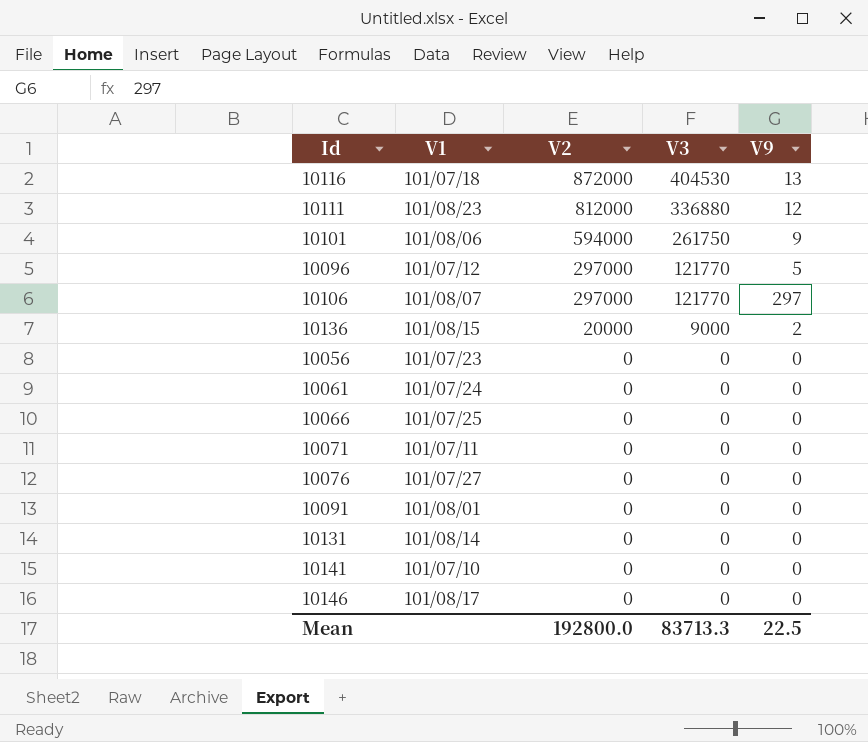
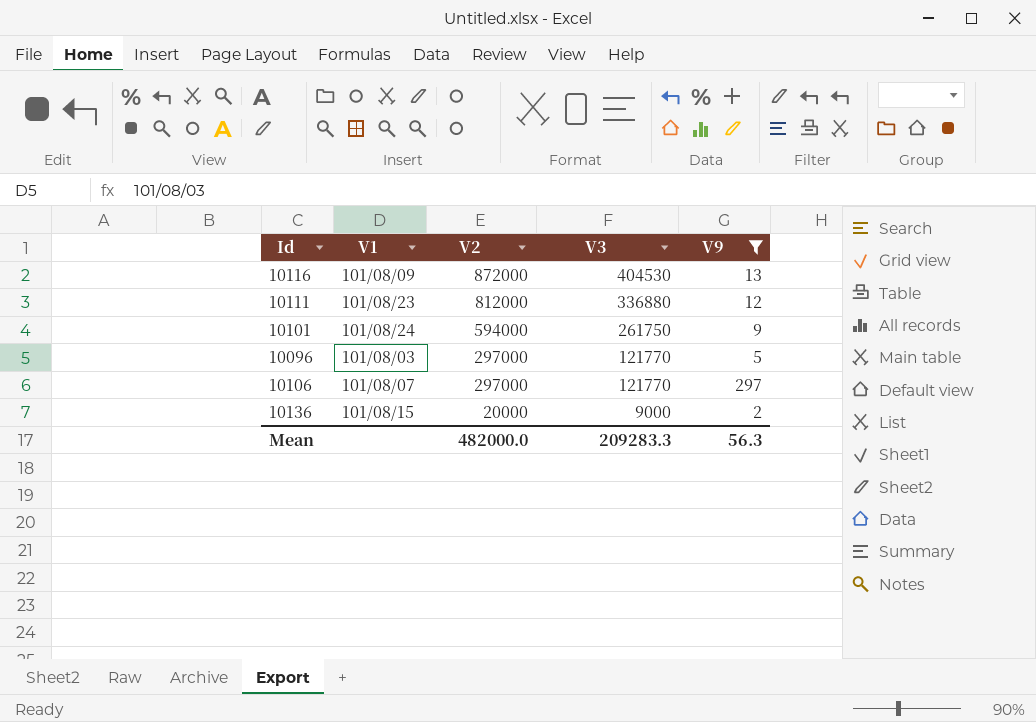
filter: none -> V9 != 0
10116 | V1: 101/07/18 -> 101/08/09
10101 | V1: 101/08/06 -> 101/08/24
10096 | V1: 101/07/12 -> 101/08/03
Mean | V2: 192800.0 -> 482000.0
Mean | V3: 83713.3 -> 209283.3
Mean | V9: 22.5 -> 56.3

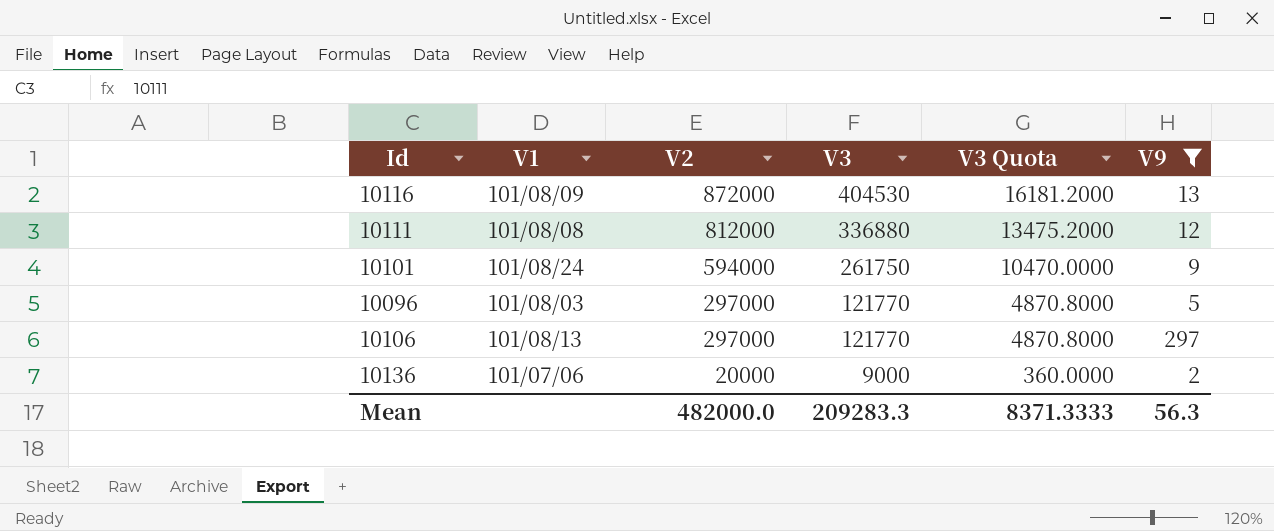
column V3 Quota | formula: none -> [V3] * 0.04
10111 | V1: 101/08/23 -> 101/08/08
10106 | V1: 101/08/07 -> 101/08/13
10136 | V1: 101/08/15 -> 101/07/06

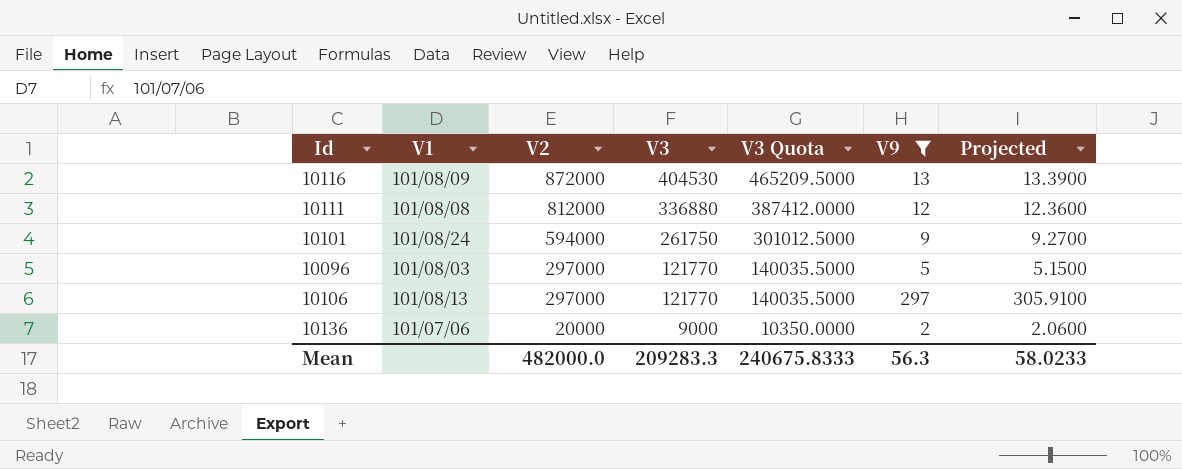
column V3 Quota | formula: [V3] * 0.04 -> [V3] * 1.15
column Projected | formula: none -> [V9] * 1.03
Mean | V3 Quota: 8371.3333 -> 240675.8333

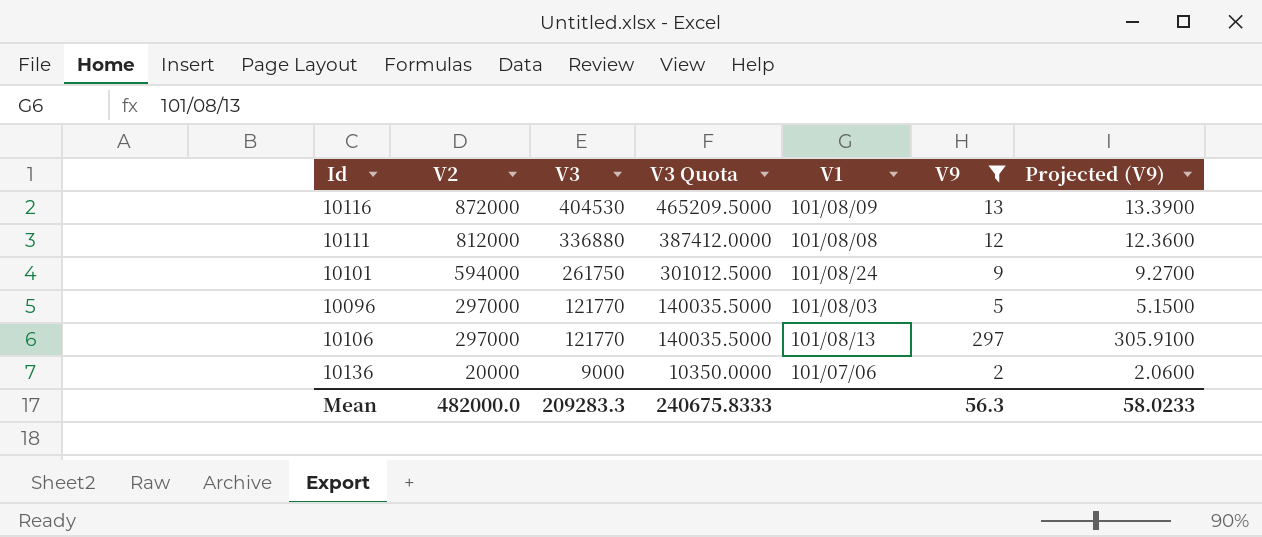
column V1 | position: 2 -> 5
column name: Projected -> Projected (V9)

